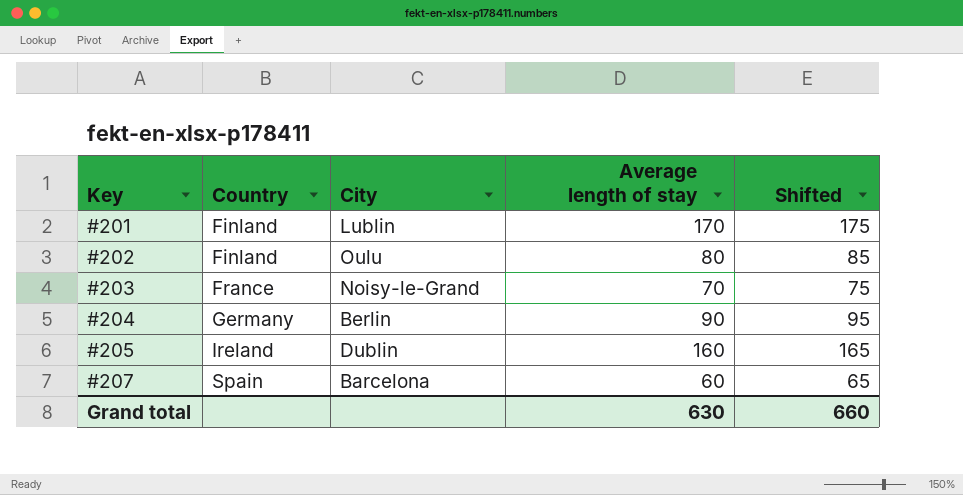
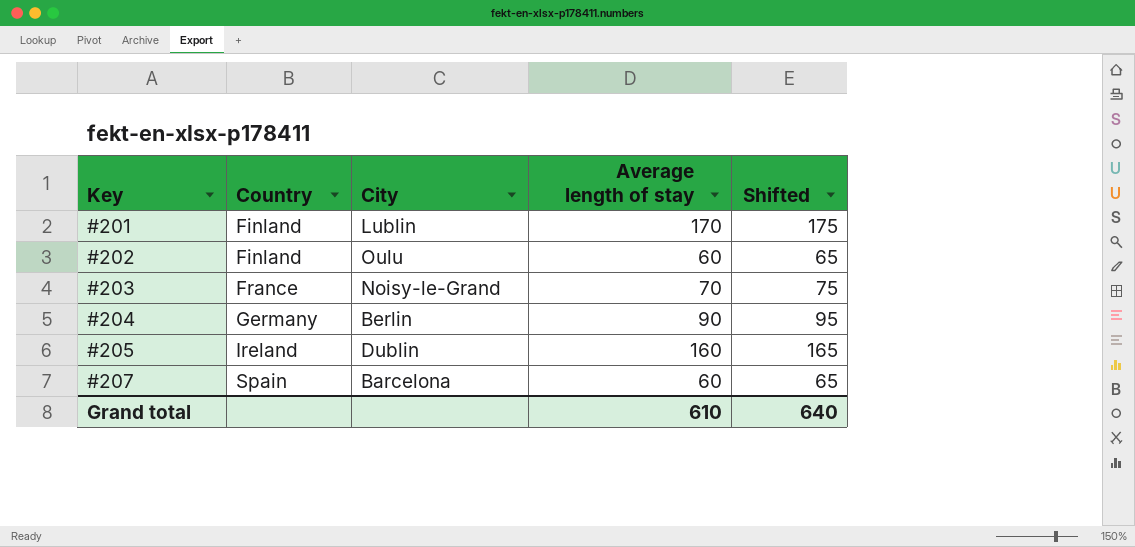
#202 | Average length of stay: 80 -> 60
#202 | Shifted: 85 -> 65
Grand total | Average length of stay: 630 -> 610
Grand total | Shifted: 660 -> 640

